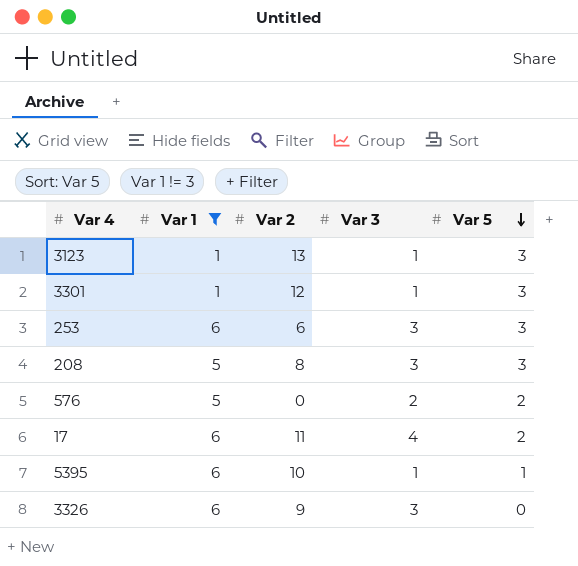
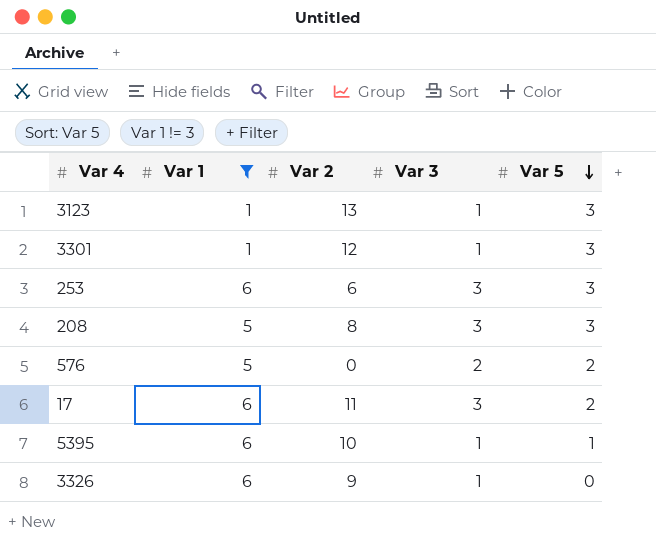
17 | Var 3: 4 -> 3
3326 | Var 3: 3 -> 1

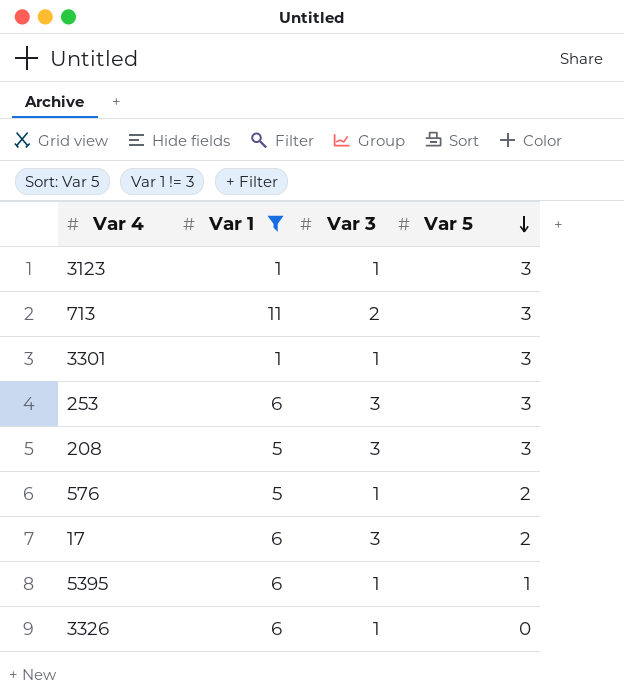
column Var 2 | position: 3 -> none
row 713: none -> 11 | 2 | 3
576 | Var 3: 2 -> 1

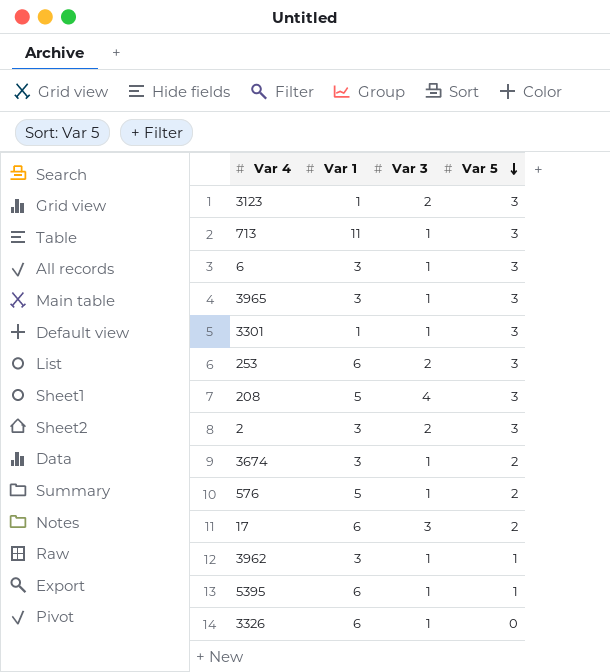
filter: Var 1 != 3 -> none
3123 | Var 3: 1 -> 2
713 | Var 3: 2 -> 1
253 | Var 3: 3 -> 2
208 | Var 3: 3 -> 4

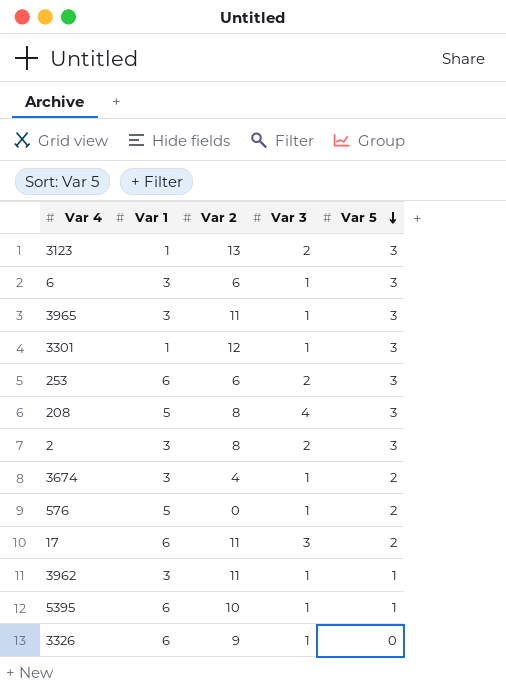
column Var 2 | position: none -> 3
row 713: 11 | 1 | 3 -> none

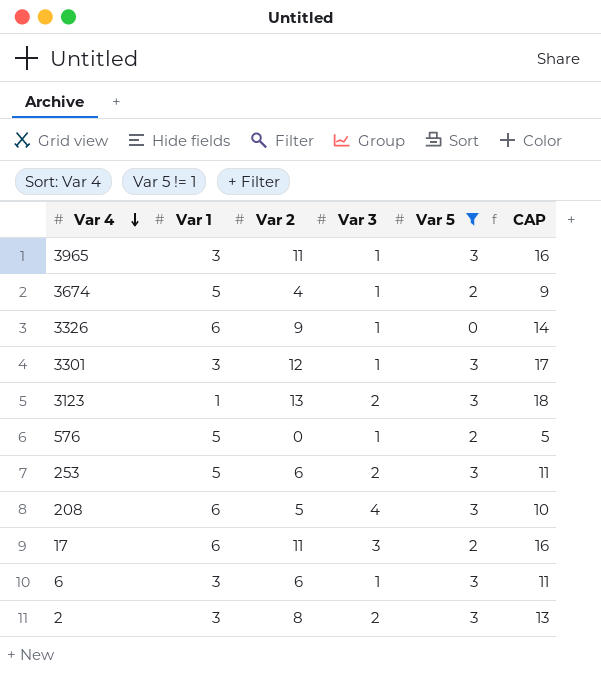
filter: none -> Var 5 != 1
row order: Var 5 descending -> Var 4 descending
column CAP | formula: none -> [Var 2] + 5
3674 | Var 1: 3 -> 5
3301 | Var 1: 1 -> 3
253 | Var 1: 6 -> 5
208 | Var 1: 5 -> 6
208 | Var 2: 8 -> 5

